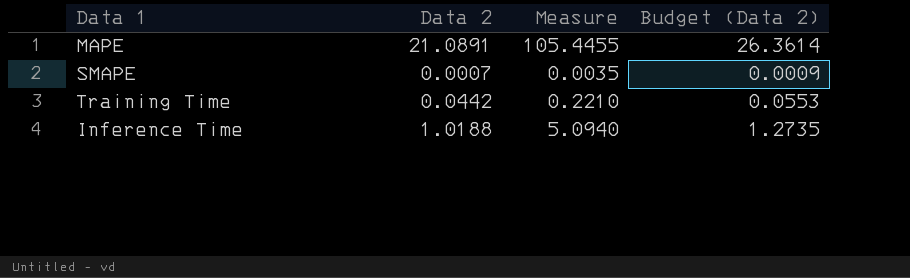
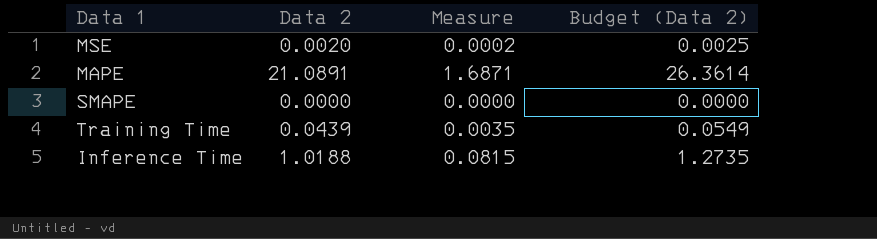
column Measure | formula: [Data 2] * 5 -> [Data 2] * 0.08
row MSE: none -> 0.0020 | 0.0002 | 0.0025
SMAPE | Data 2: 0.0007 -> 0.0000
SMAPE | Budget (Data 2): 0.0009 -> 0.0000
Training Time | Data 2: 0.0442 -> 0.0439
Training Time | Budget (Data 2): 0.0553 -> 0.0549

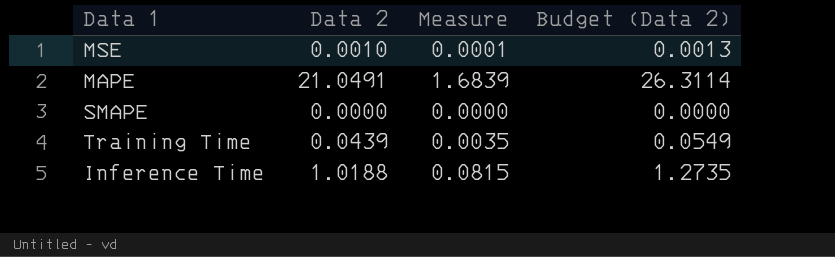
MSE | Data 2: 0.0020 -> 0.0010
MSE | Measure: 0.0002 -> 0.0001
MSE | Budget (Data 2): 0.0025 -> 0.0013
MAPE | Data 2: 21.0891 -> 21.0491
MAPE | Measure: 1.6871 -> 1.6839
MAPE | Budget (Data 2): 26.3614 -> 26.3114

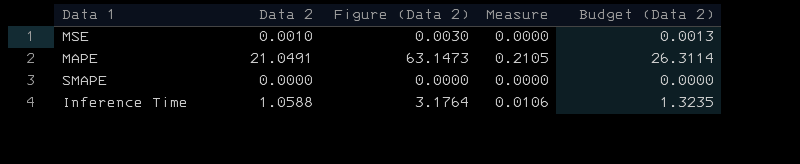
column Figure (Data 2) | formula: none -> [Data 2] * 3
column Measure | formula: [Data 2] * 0.08 -> [Data 2] * 0.01
row Training Time: 0.0439 | 0.0035 | 0.0549 -> none
Inference Time | Data 2: 1.0188 -> 1.0588
Inference Time | Budget (Data 2): 1.2735 -> 1.3235

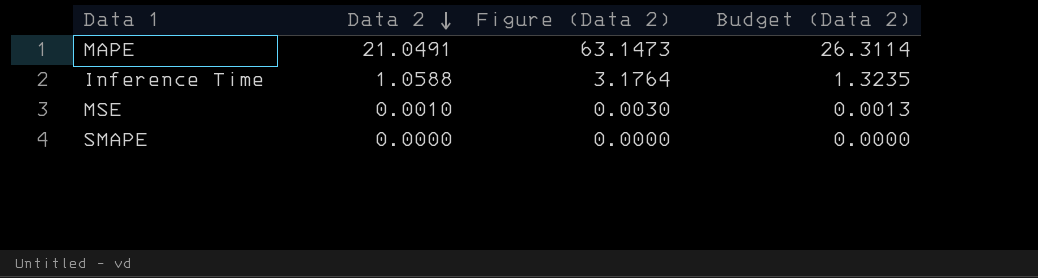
row order: none -> Data 2 descending
column Measure | formula: [Data 2] * 0.01 -> none

